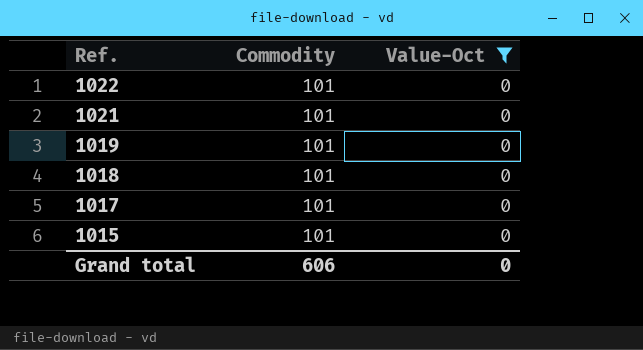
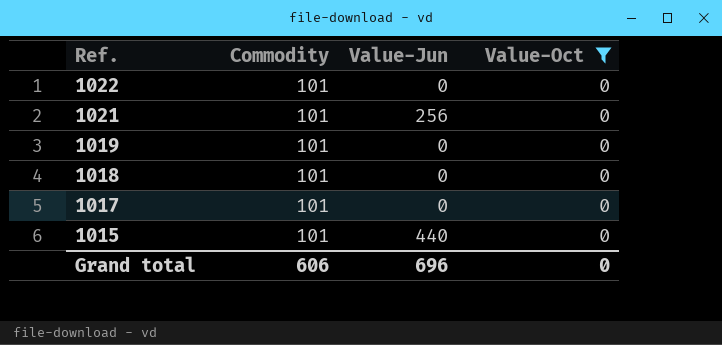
column Value-Jun | position: none -> 3

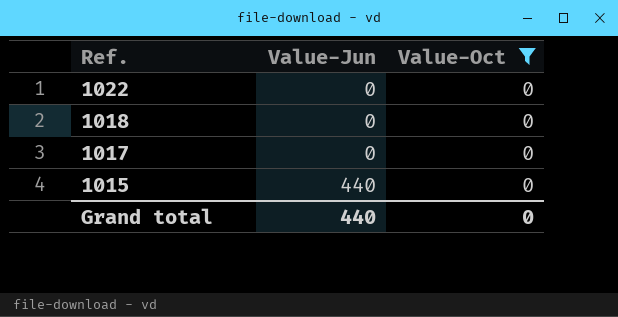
column Commodity | position: 2 -> none
row 1021: 101 | 256 | 0 -> none
row 1019: 101 | 0 | 0 -> none
Grand total | Value-Jun: 696 -> 440

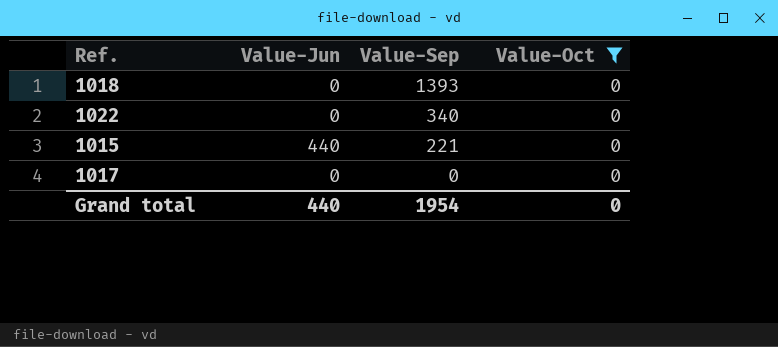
row order: Ref. descending -> Value-Sep descending
column Value-Sep | position: none -> 3

